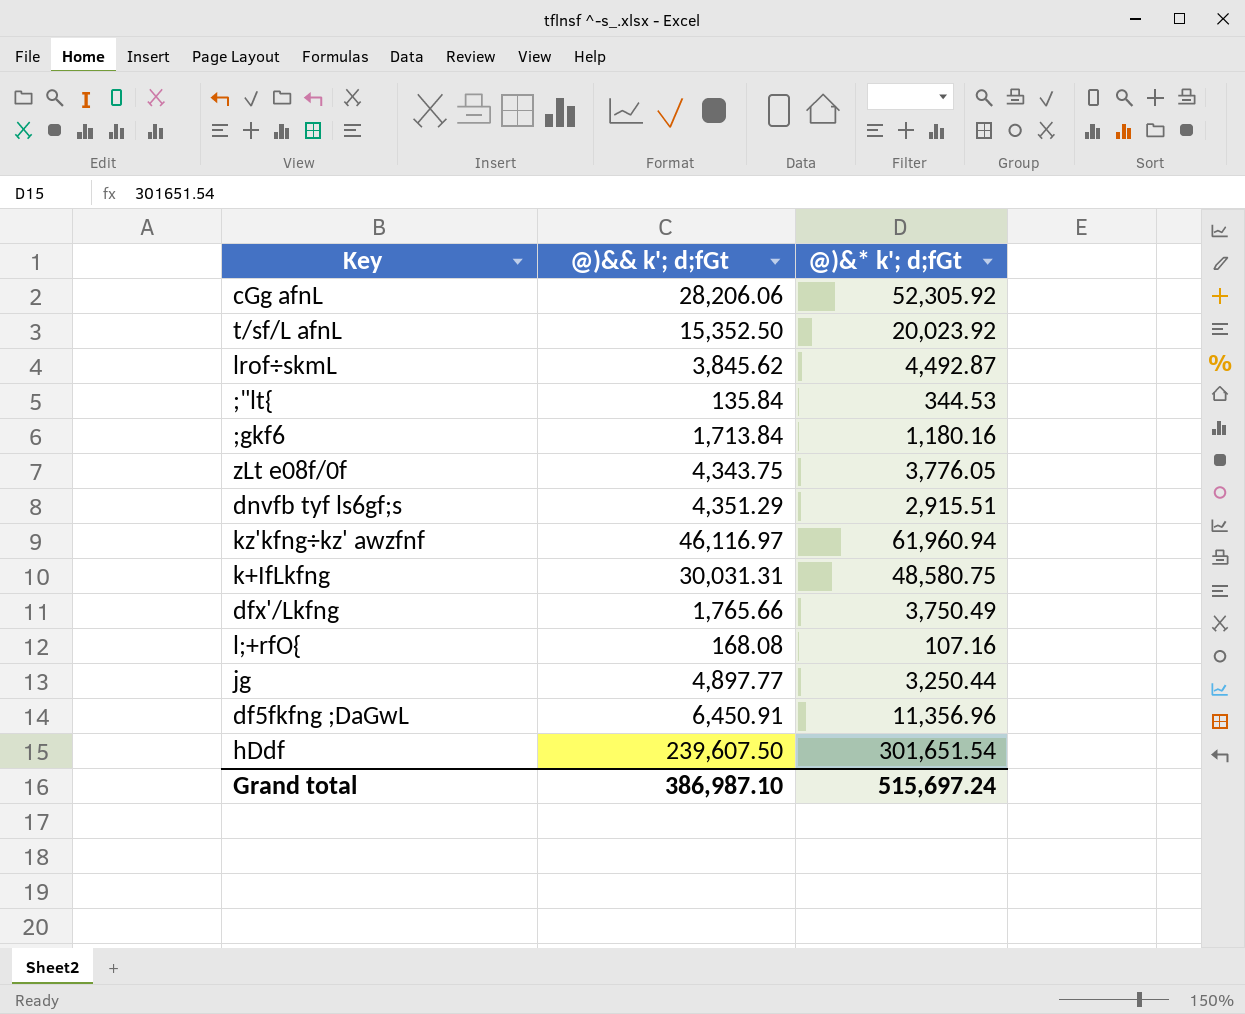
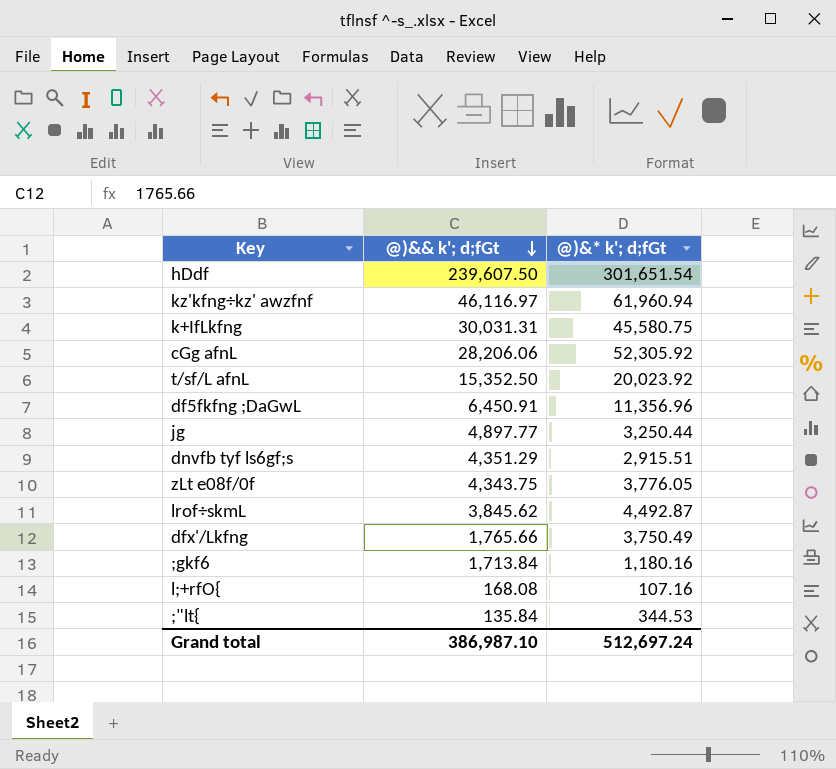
row order: none -> @)&& k'; d;fGt descending
k+IfLkfng | @)&* k'; d;fGt: 48,580.75 -> 45,580.75
Grand total | @)&* k'; d;fGt: 515,697.24 -> 512,697.24

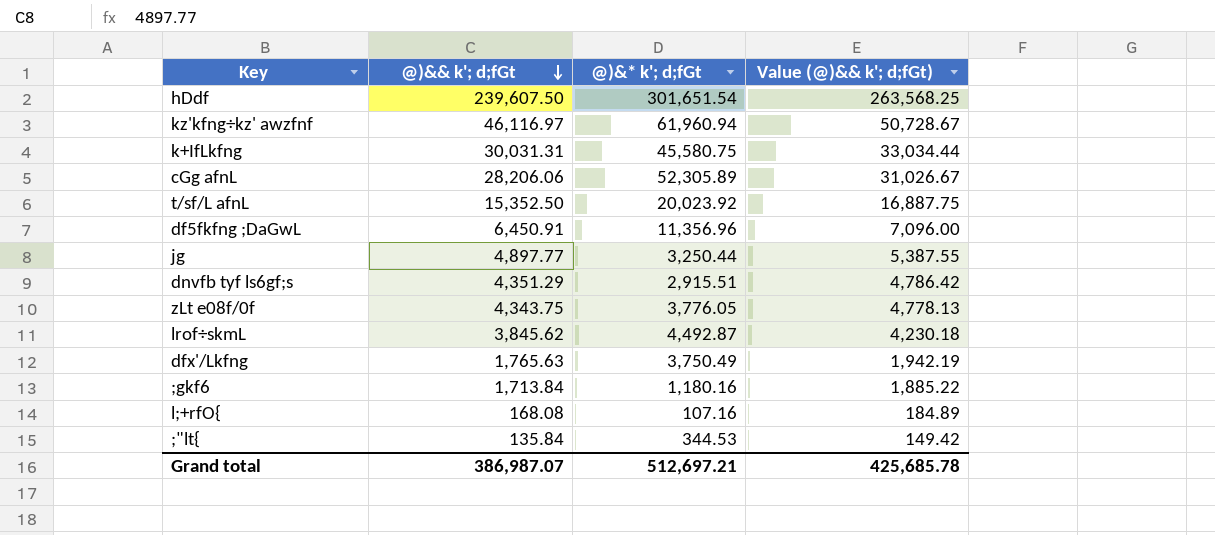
column Value (@)&& k'; d;fGt) | formula: none -> [@)&& k'; d;fGt] * 1.1
cGg afnL | @)&* k'; d;fGt: 52,305.92 -> 52,305.89
dfx'/Lkfng | @)&& k'; d;fGt: 1,765.66 -> 1,765.63
Grand total | @)&& k'; d;fGt: 386,987.10 -> 386,987.07
Grand total | @)&* k'; d;fGt: 512,697.24 -> 512,697.21

